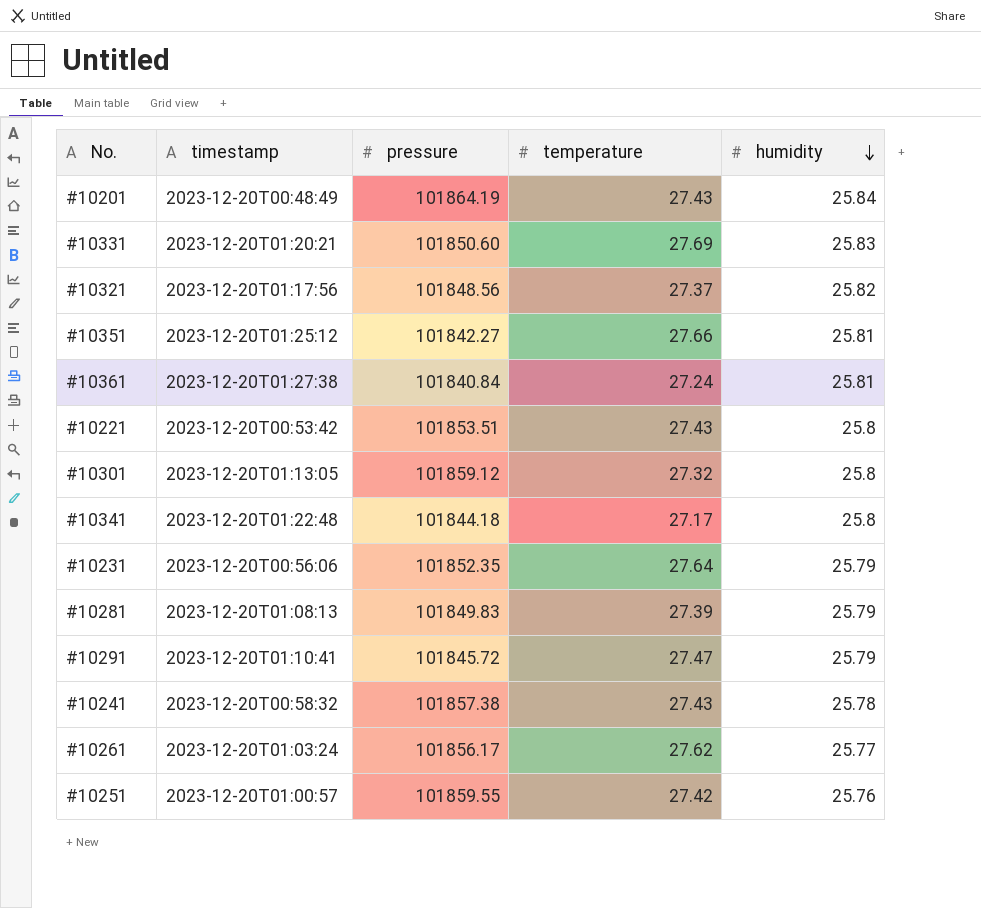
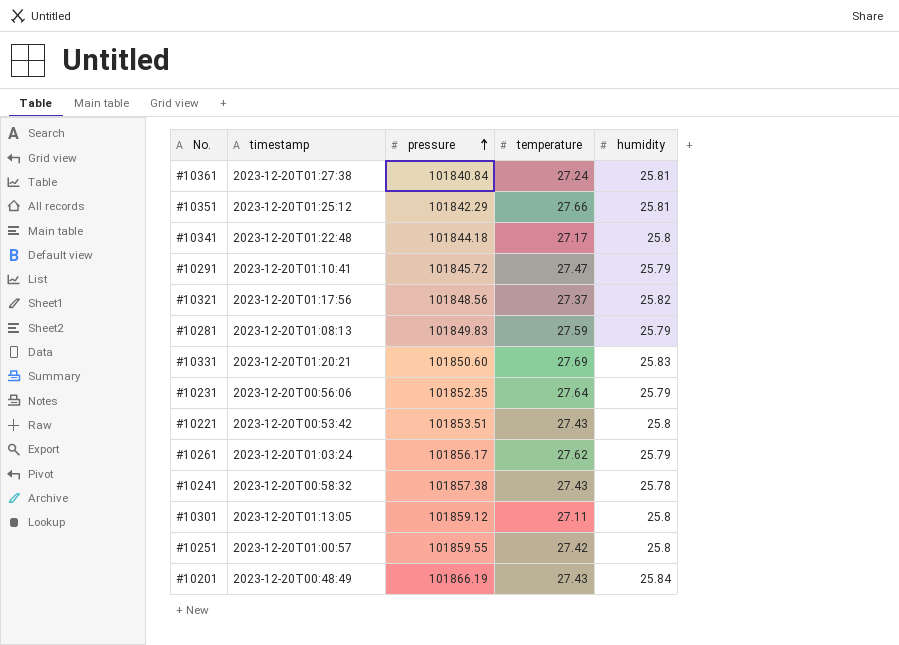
row order: humidity descending -> pressure ascending
#10351 | pressure: 101842.27 -> 101842.29
#10281 | temperature: 27.39 -> 27.59
#10261 | humidity: 25.77 -> 25.79
#10301 | temperature: 27.32 -> 27.11
#10251 | humidity: 25.76 -> 25.8
#10201 | pressure: 101864.19 -> 101866.19

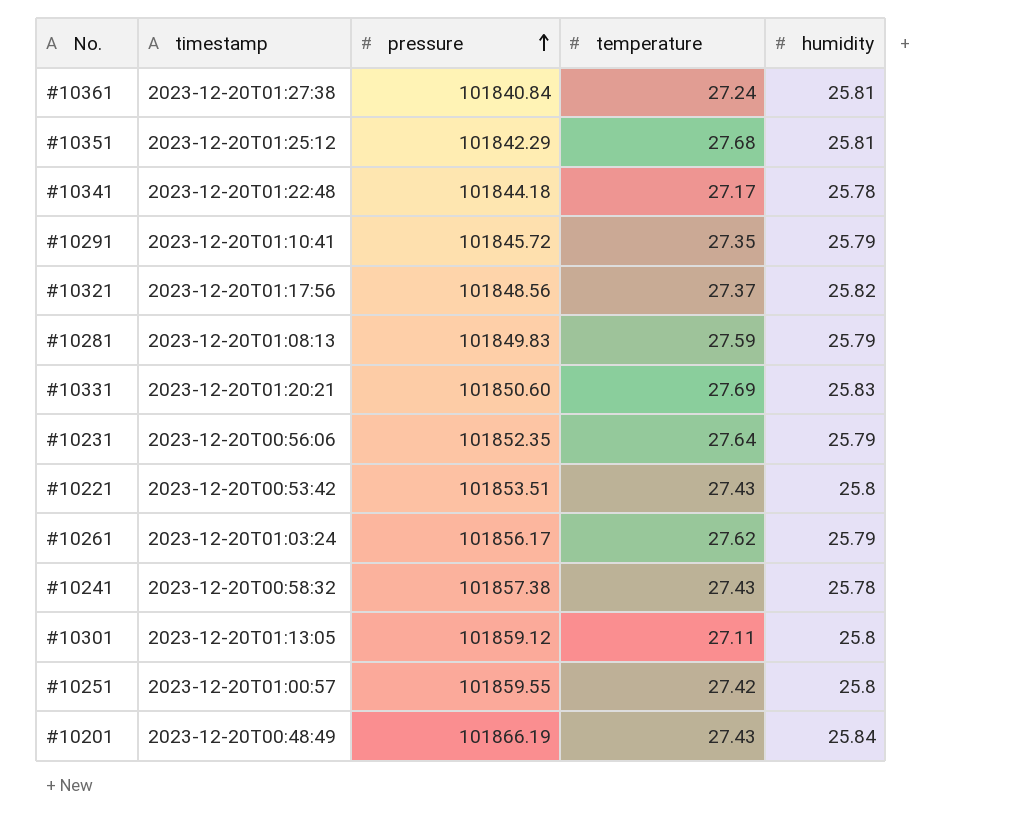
#10351 | temperature: 27.66 -> 27.68
#10341 | humidity: 25.8 -> 25.78
#10291 | temperature: 27.47 -> 27.35

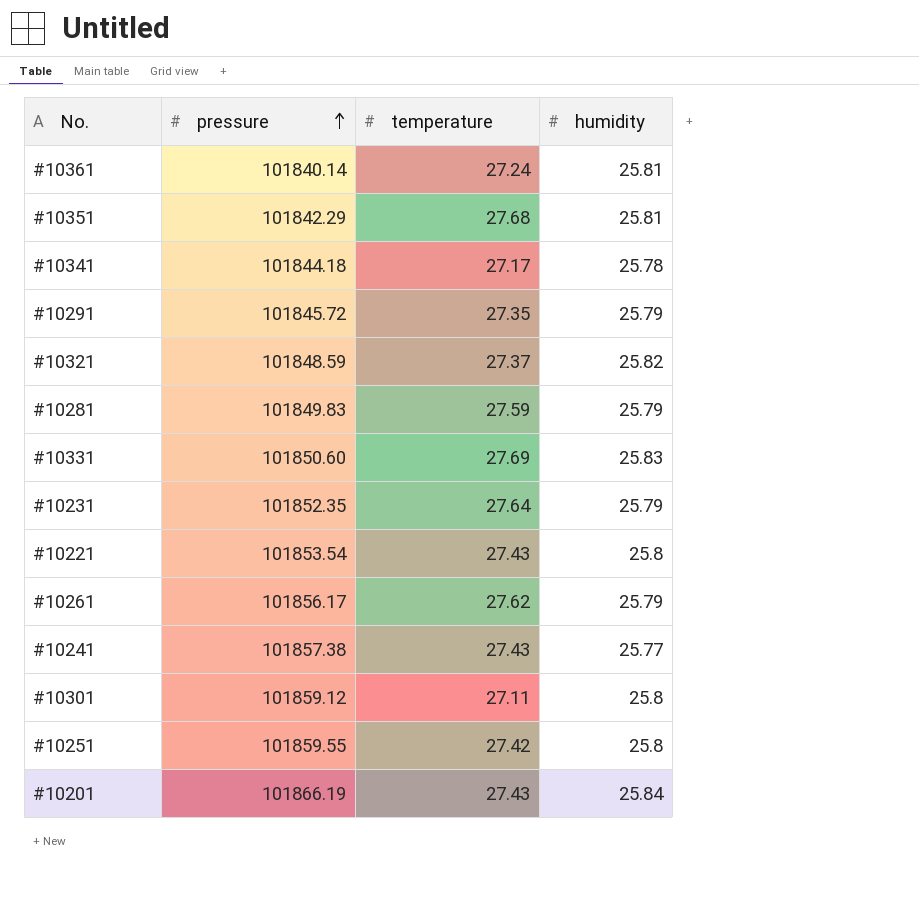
column timestamp | position: 2 -> none
#10361 | pressure: 101840.84 -> 101840.14
#10321 | pressure: 101848.56 -> 101848.59
#10221 | pressure: 101853.51 -> 101853.54
#10241 | humidity: 25.78 -> 25.77

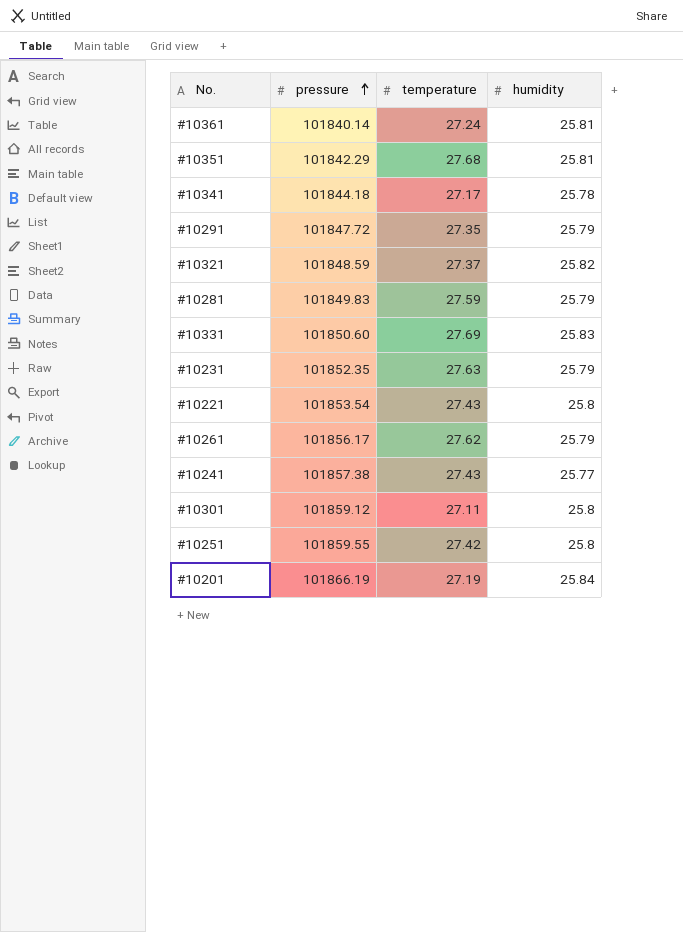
#10291 | pressure: 101845.72 -> 101847.72
#10231 | temperature: 27.64 -> 27.63
#10201 | temperature: 27.43 -> 27.19

